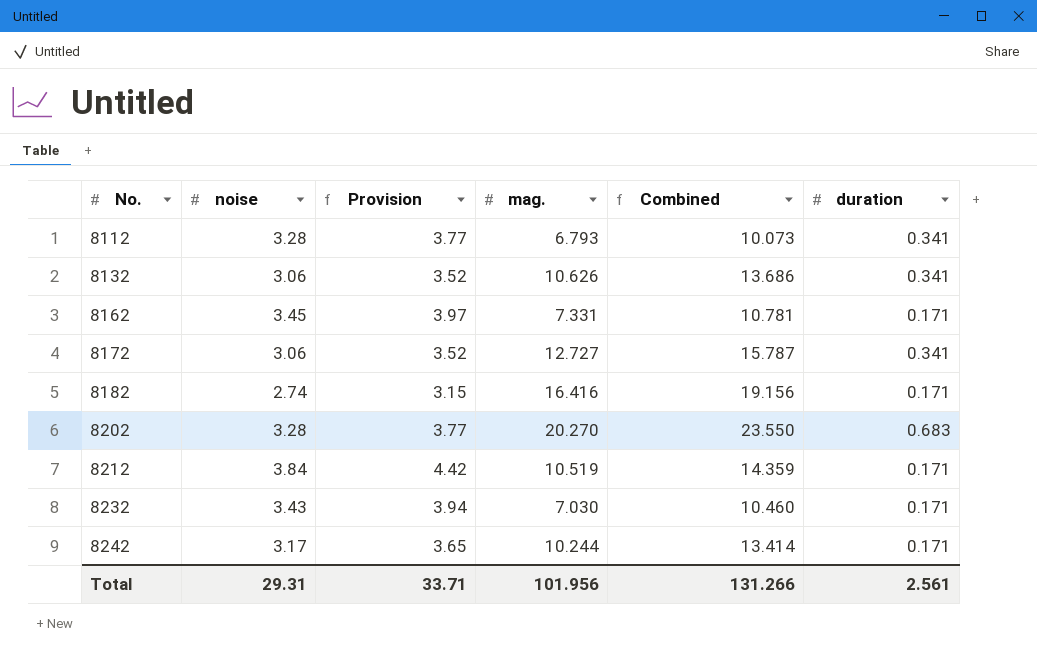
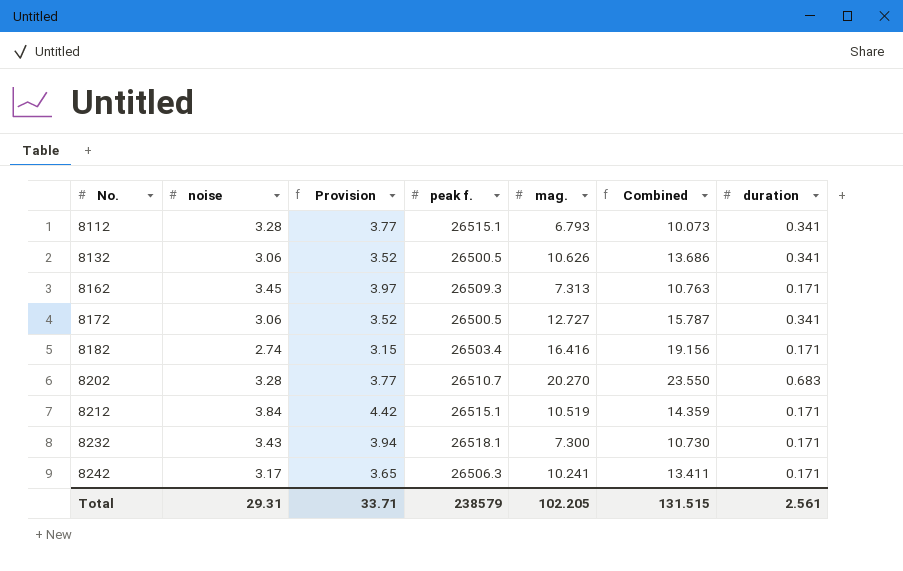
column peak f. | position: none -> 4
8162 | mag.: 7.331 -> 7.313
8162 | Combined: 10.781 -> 10.763
8232 | mag.: 7.030 -> 7.300
8232 | Combined: 10.460 -> 10.730
8242 | mag.: 10.244 -> 10.241
8242 | Combined: 13.414 -> 13.411
Total | mag.: 101.956 -> 102.205
Total | Combined: 131.266 -> 131.515

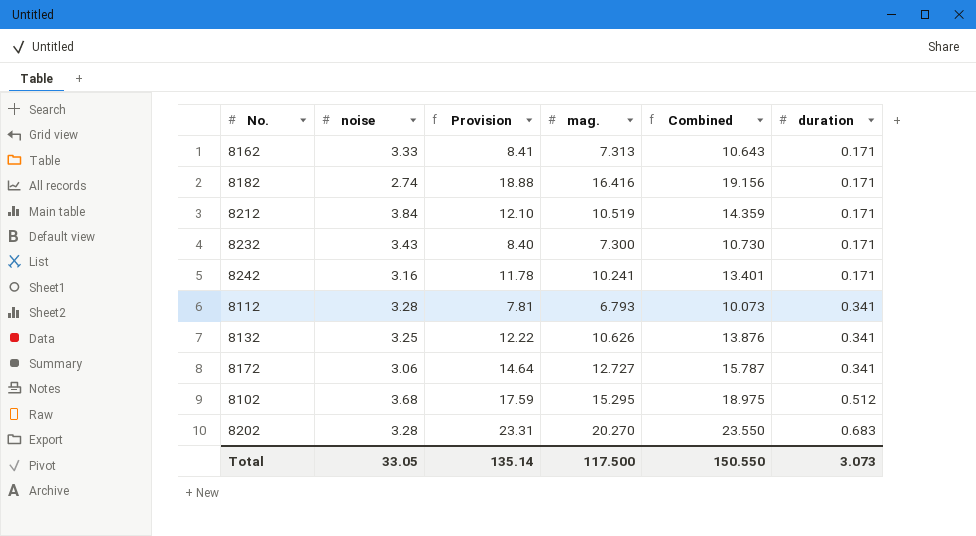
row order: No. ascending -> duration ascending
column peak f. | position: 4 -> none
column Provision | formula: [noise] * 1.15 -> [mag.] * 1.15
8162 | noise: 3.45 -> 3.33
8162 | Combined: 10.763 -> 10.643
8242 | noise: 3.17 -> 3.16
8242 | Combined: 13.411 -> 13.401
8132 | noise: 3.06 -> 3.25
8132 | Combined: 13.686 -> 13.876
row 8102: none -> 3.68 | 17.59 | 15.295 | 18.975 | 0.512
Total | noise: 29.31 -> 33.05
Total | Provision: 33.71 -> 135.14
Total | mag.: 102.205 -> 117.500
Total | Combined: 131.515 -> 150.550
Total | duration: 2.561 -> 3.073

